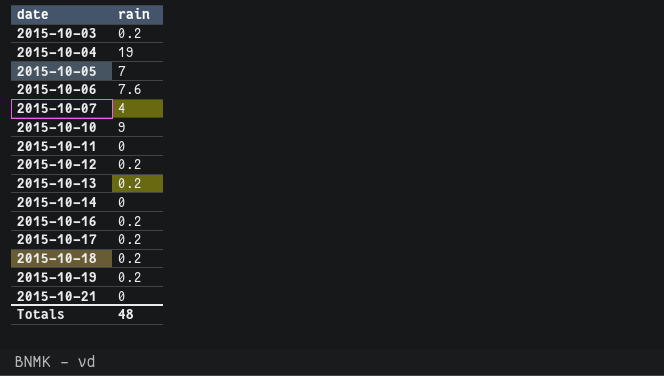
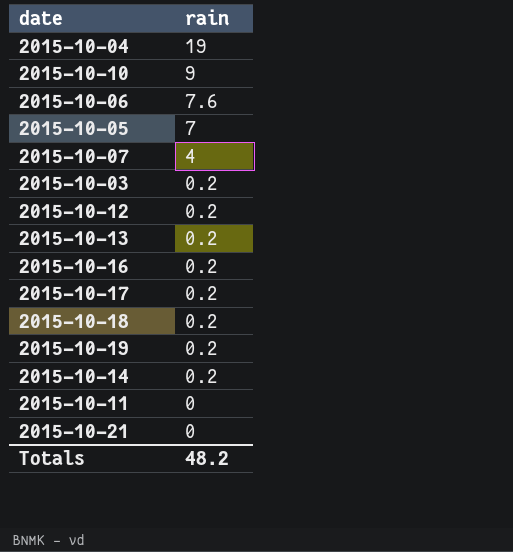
row order: date ascending -> rain descending
2015-10-14 | rain: 0 -> 0.2
Totals | rain: 48 -> 48.2

